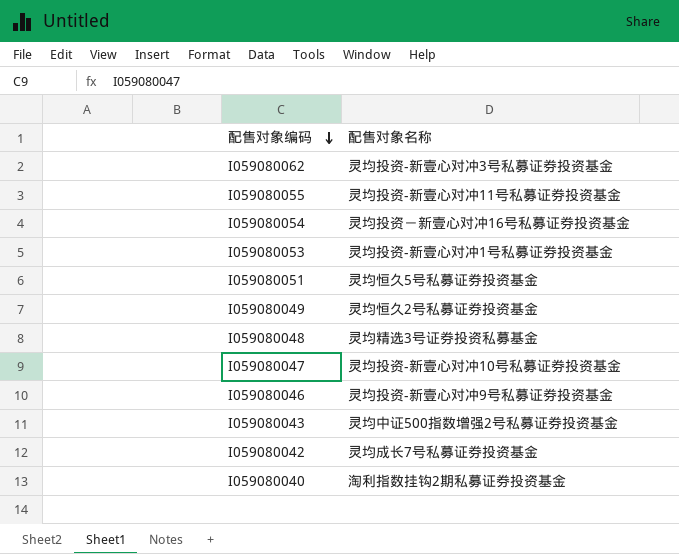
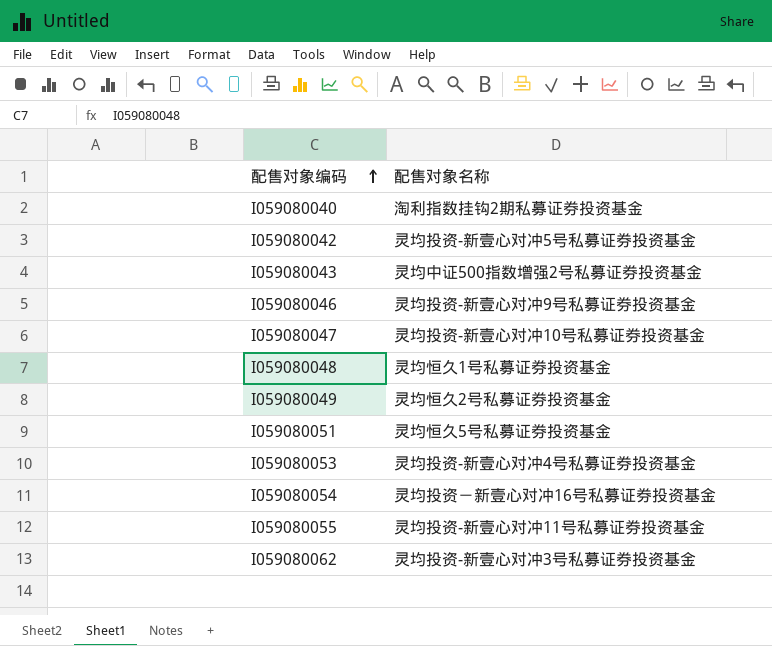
row order: 配售对象编码 descending -> 配售对象编码 ascending
I059080042 | 配售对象名称: 灵均成长7号私募证券投资基金 -> 灵均投资-新壹心对冲5号私募证券投资基金
I059080048 | 配售对象名称: 灵均精选3号证券投资私募基金 -> 灵均恒久1号私募证券投资基金
I059080053 | 配售对象名称: 灵均投资-新壹心对冲1号私募证券投资基金 -> 灵均投资-新壹心对冲4号私募证券投资基金

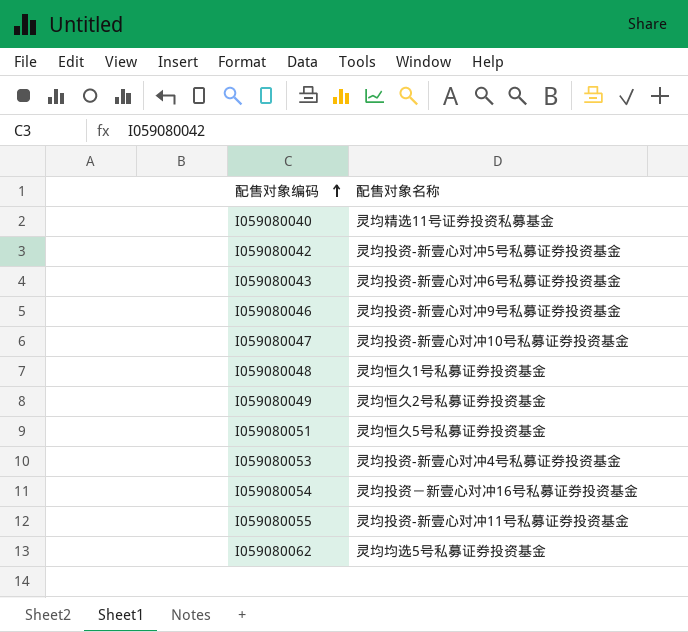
I059080040 | 配售对象名称: 淘利指数挂钩2期私募证券投资基金 -> 灵均精选11号证券投资私募基金
I059080043 | 配售对象名称: 灵均中证500指数增强2号私募证券投资基金 -> 灵均投资-新壹心对冲6号私募证券投资基金
I059080062 | 配售对象名称: 灵均投资-新壹心对冲3号私募证券投资基金 -> 灵均均选5号私募证券投资基金

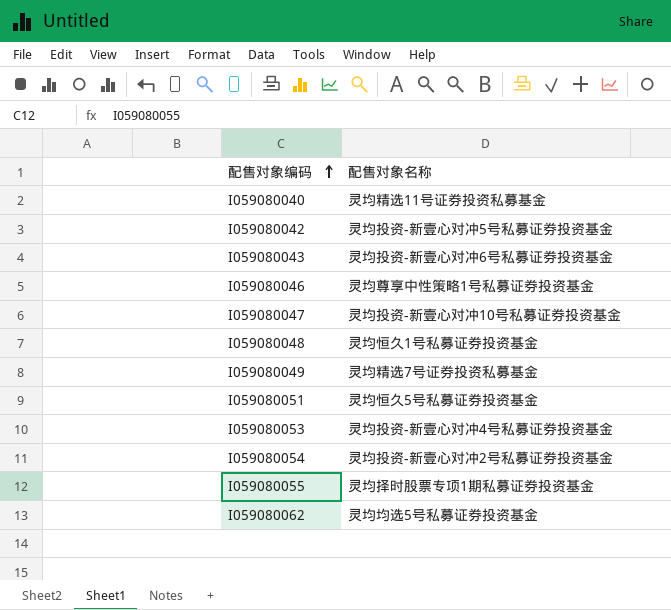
I059080046 | 配售对象名称: 灵均投资-新壹心对冲9号私募证券投资基金 -> 灵均尊享中性策略1号私募证券投资基金
I059080049 | 配售对象名称: 灵均恒久2号私募证券投资基金 -> 灵均精选7号证券投资私募基金
I059080054 | 配售对象名称: 灵均投资－新壹心对冲16号私募证券投资基金 -> 灵均投资-新壹心对冲2号私募证券投资基金
I059080055 | 配售对象名称: 灵均投资-新壹心对冲11号私募证券投资基金 -> 灵均择时股票专项1期私募证券投资基金

